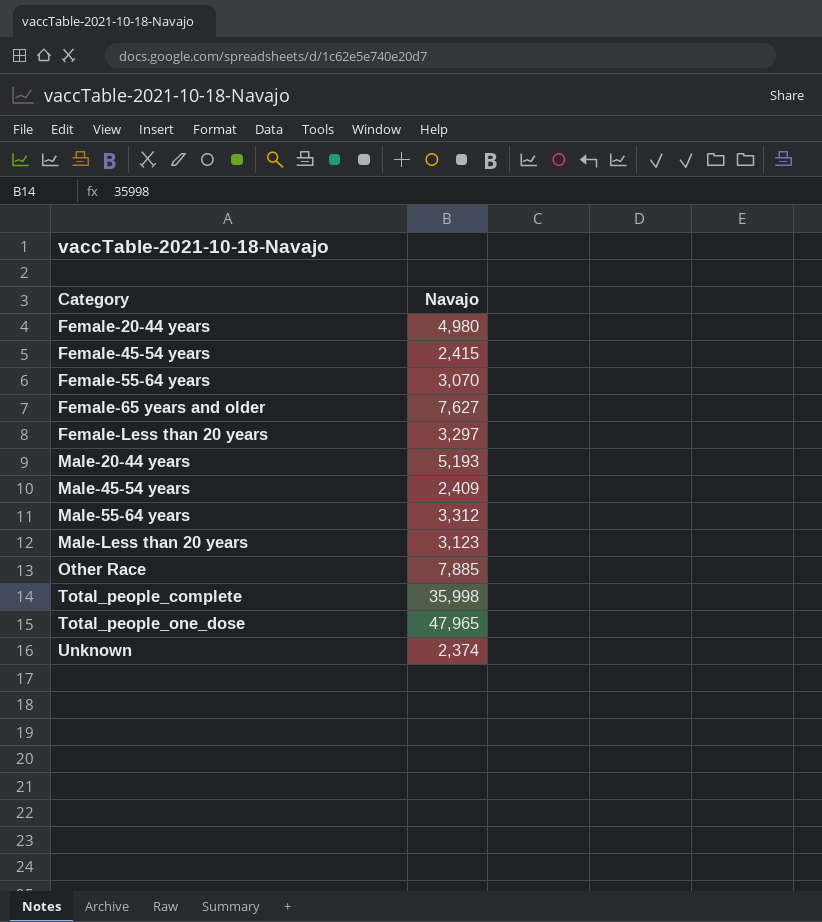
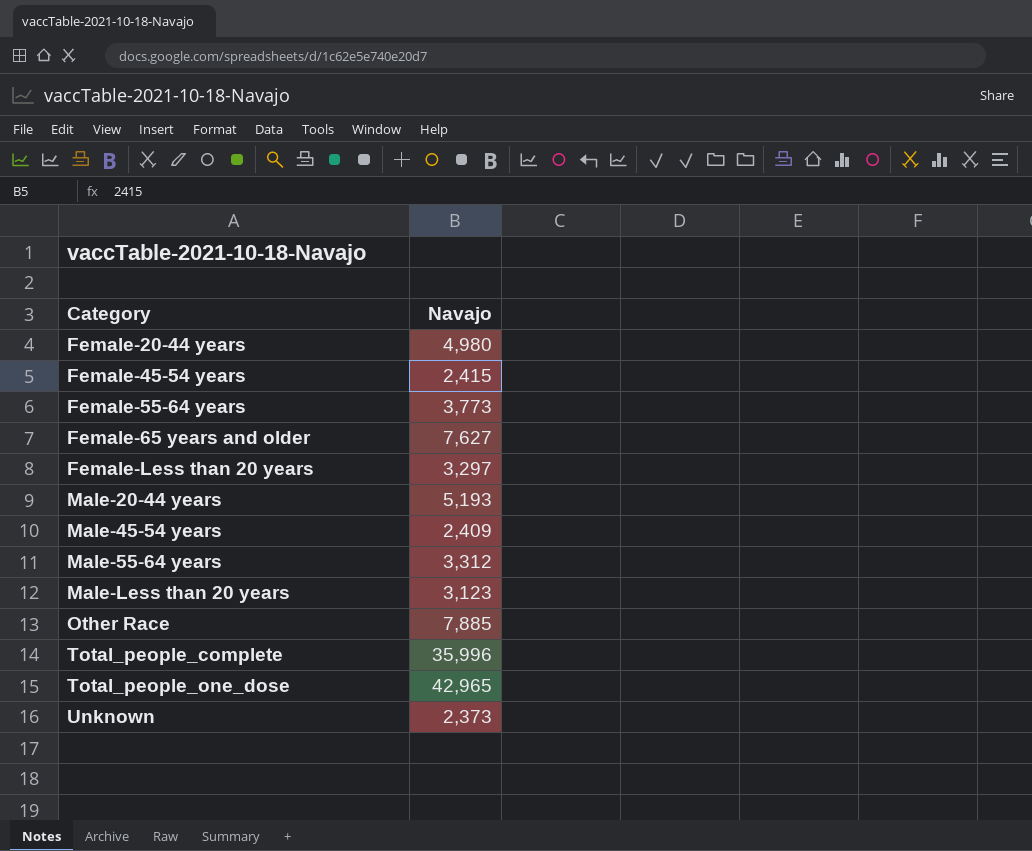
Female-55-64 years | Navajo: 3,070 -> 3,773
Total_people_complete | Navajo: 35,998 -> 35,996
Total_people_one_dose | Navajo: 47,965 -> 42,965
Unknown | Navajo: 2,374 -> 2,373

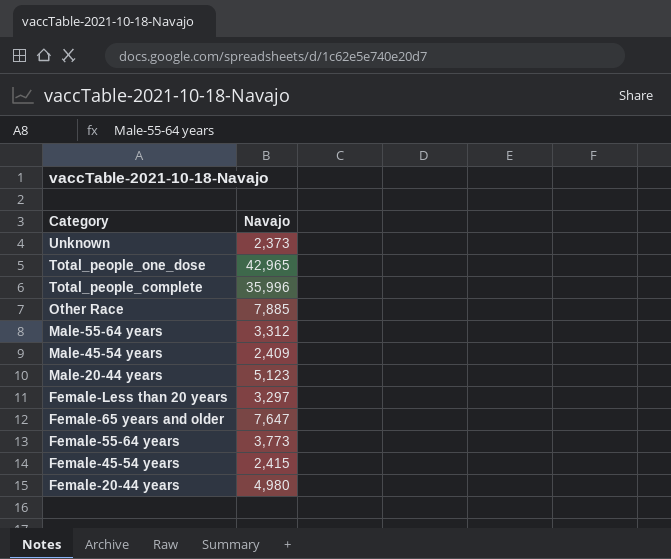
row order: Category ascending -> Category descending
row Male-Less than 20 years: 3,123 -> none
Male-20-44 years | Navajo: 5,193 -> 5,123
Female-65 years and older | Navajo: 7,627 -> 7,647

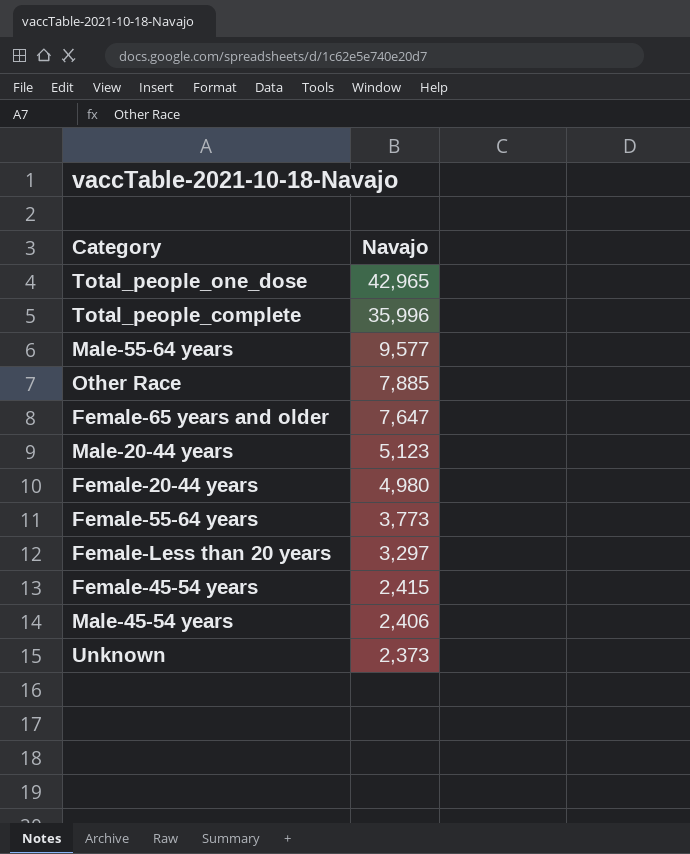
row order: Category descending -> Navajo descending
Male-55-64 years | Navajo: 3,312 -> 9,577
Male-45-54 years | Navajo: 2,409 -> 2,406

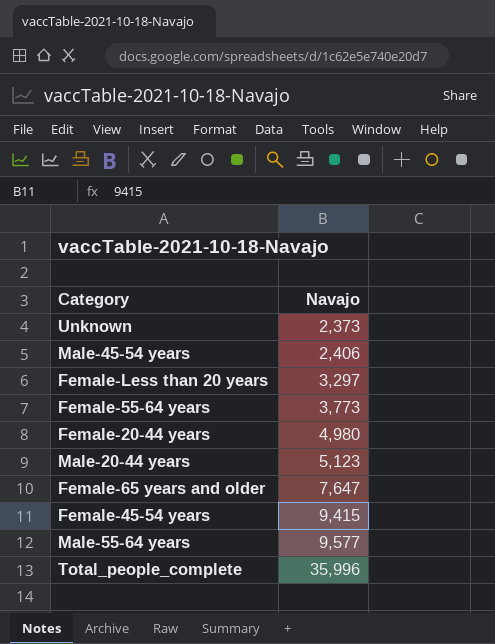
row order: Navajo descending -> Navajo ascending
row Total_people_one_dose: 42,965 -> none
row Other Race: 7,885 -> none
Female-45-54 years | Navajo: 2,415 -> 9,415

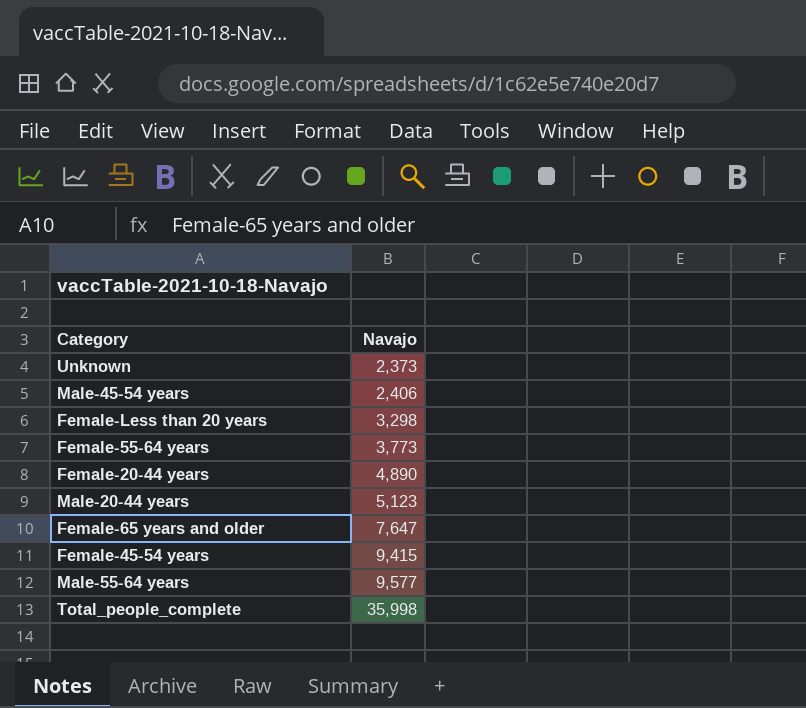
Female-Less than 20 years | Navajo: 3,297 -> 3,298
Female-20-44 years | Navajo: 4,980 -> 4,890
Total_people_complete | Navajo: 35,996 -> 35,998

